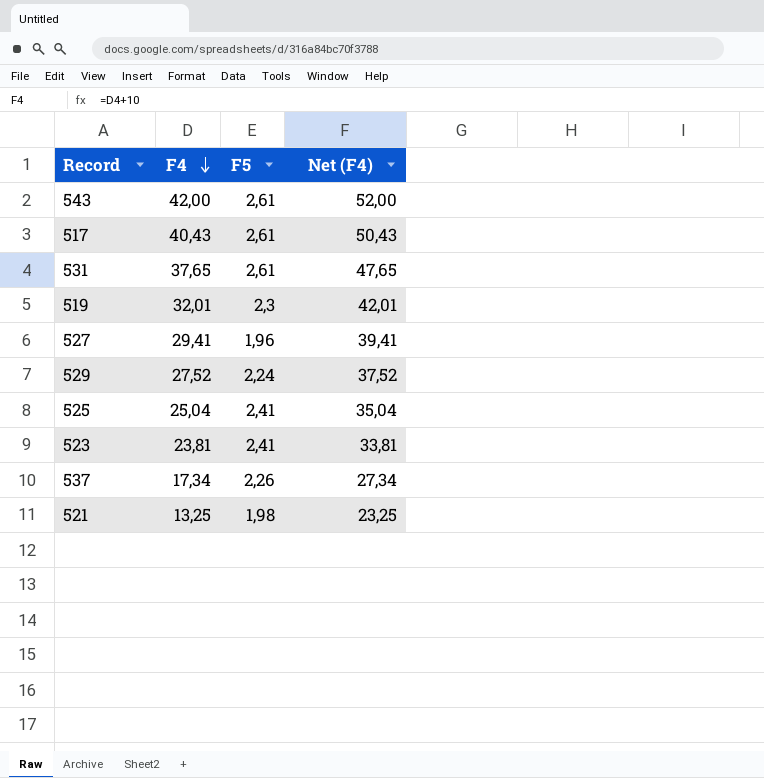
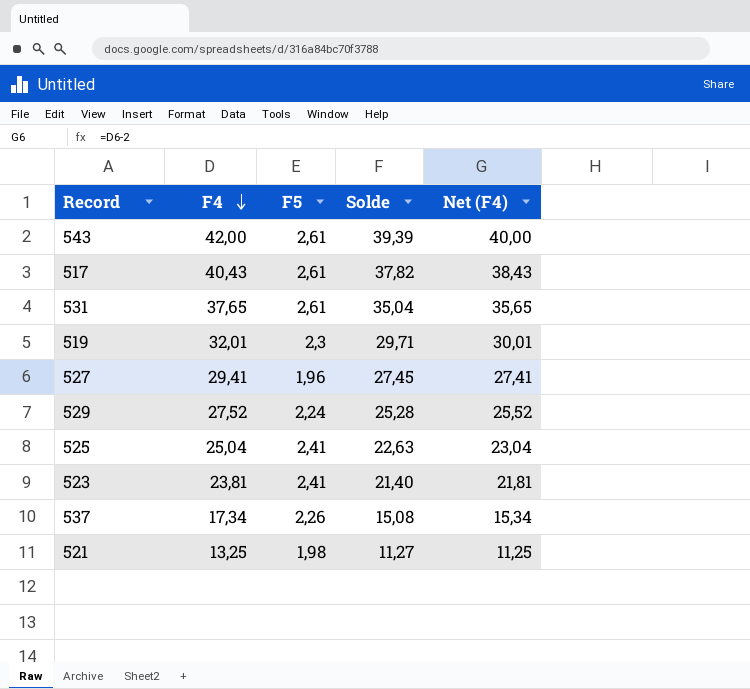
column Solde | formula: none -> [F4] - [F5]
column Net (F4) | formula: [F4] + 10 -> [F4] - 2

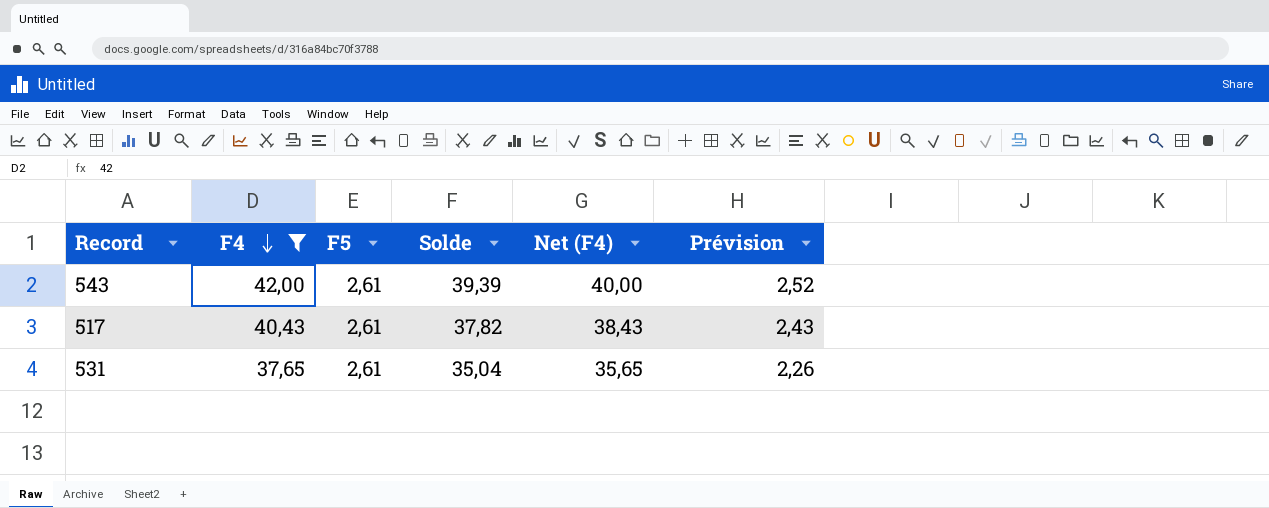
filter: none -> F4 >= 37,65
column Prévision | formula: none -> [F4] * 0,06

